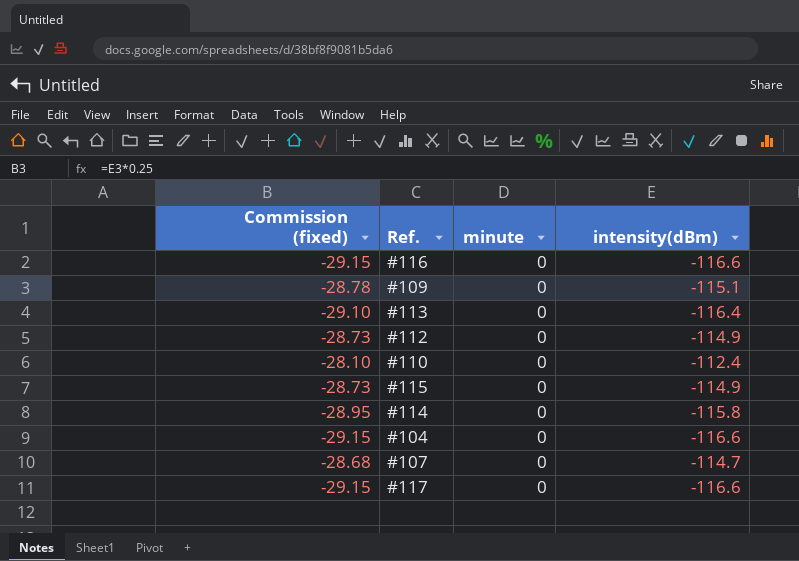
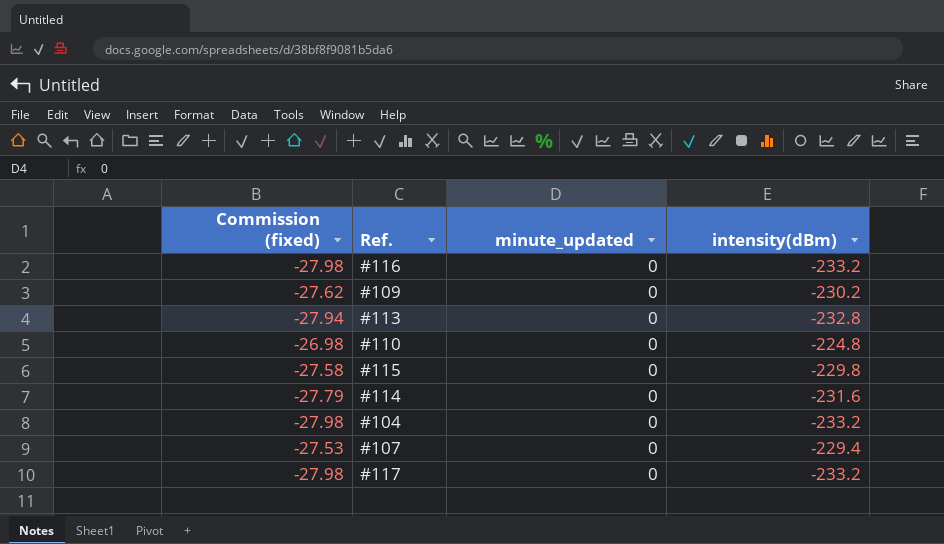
column Commission (fixed) | formula: [intensity(dBm)] * 0.25 -> [intensity(dBm)] * 0.12
column name: minute -> minute_updated
row #112: -28.73 | 0 | -114.9 -> none
#116 | intensity(dBm): -116.6 -> -233.2
#109 | intensity(dBm): -115.1 -> -230.2
#113 | intensity(dBm): -116.4 -> -232.8
#110 | intensity(dBm): -112.4 -> -224.8
#115 | intensity(dBm): -114.9 -> -229.8
#114 | intensity(dBm): -115.8 -> -231.6
#104 | intensity(dBm): -116.6 -> -233.2
#107 | intensity(dBm): -114.7 -> -229.4
#117 | intensity(dBm): -116.6 -> -233.2

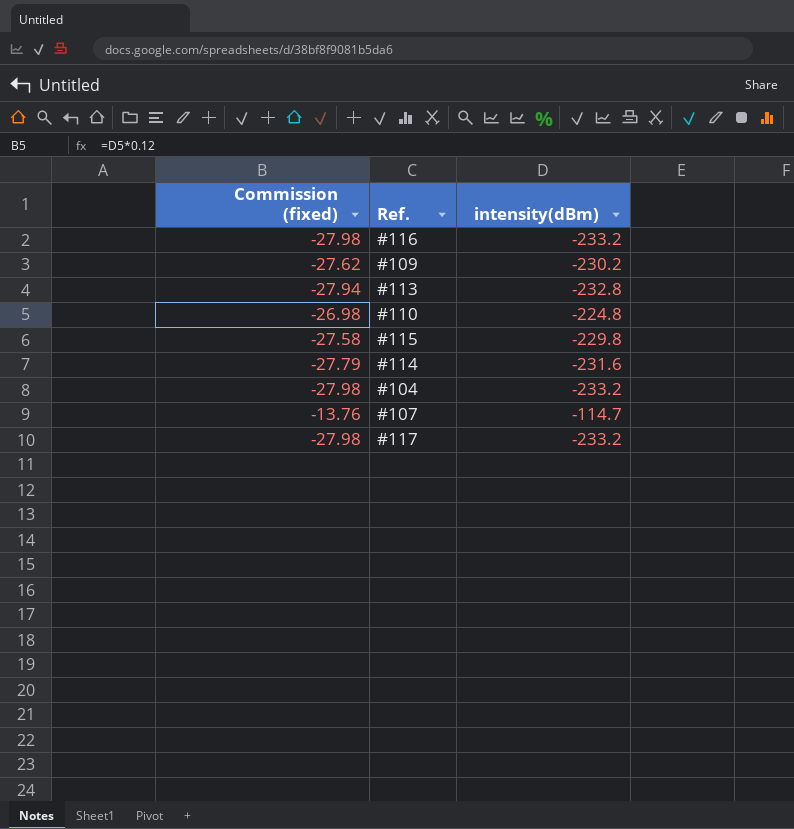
column minute_updated | position: 3 -> none
#107 | Commission (fixed): -27.53 -> -13.76
#107 | intensity(dBm): -229.4 -> -114.7

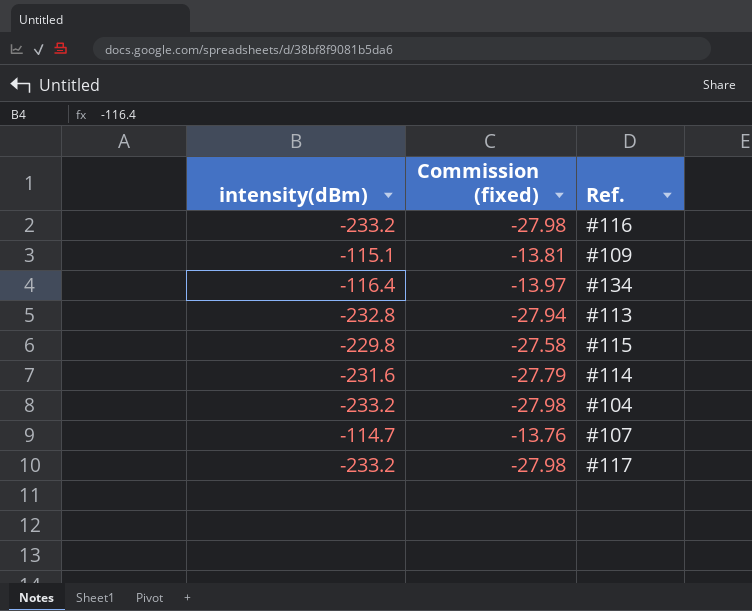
column intensity(dBm) | position: 3 -> 1
row #110: -26.98 | -224.8 -> none
#109 | intensity(dBm): -230.2 -> -115.1
#109 | Commission (fixed): -27.62 -> -13.81
row #134: none -> -116.4 | -13.97

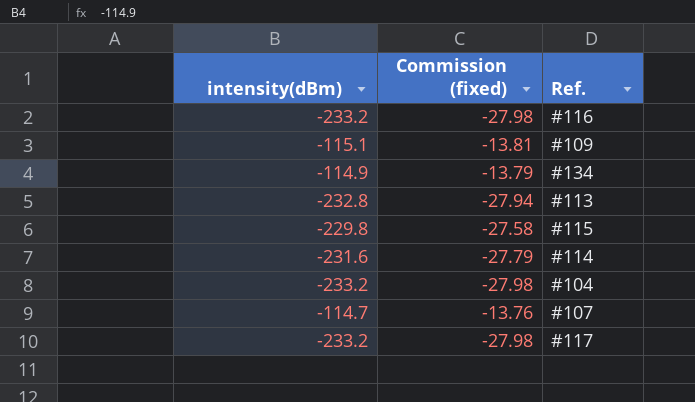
#134 | intensity(dBm): -116.4 -> -114.9
#134 | Commission (fixed): -13.97 -> -13.79

